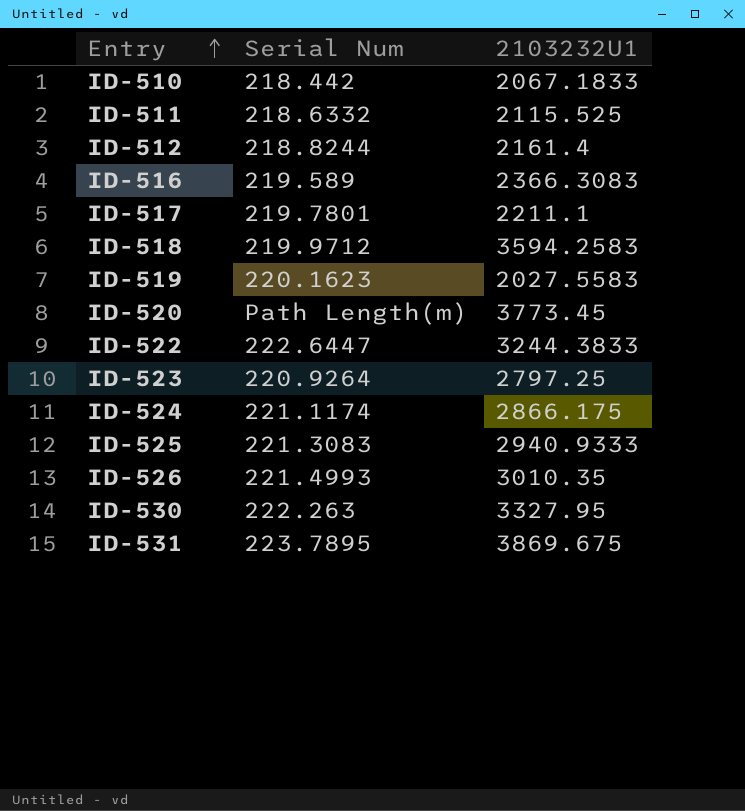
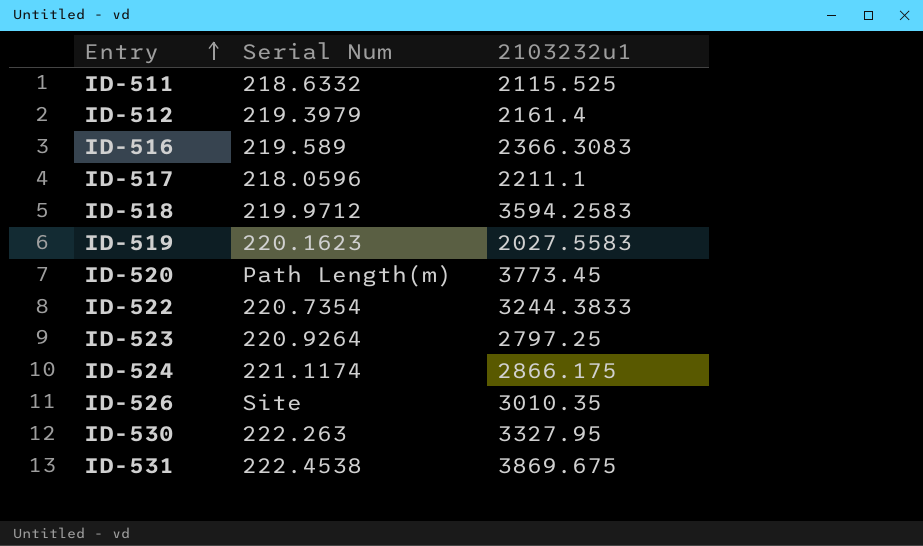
column name: 2103232U1 -> 2103232u1
row ID-510: 218.442 | 2067.1833 -> none
row ID-525: 221.3083 | 2940.9333 -> none
ID-512 | Serial Num: 218.8244 -> 219.3979
ID-517 | Serial Num: 219.7801 -> 218.0596
ID-522 | Serial Num: 222.6447 -> 220.7354
ID-526 | Serial Num: 221.4993 -> Site
ID-531 | Serial Num: 223.7895 -> 222.4538

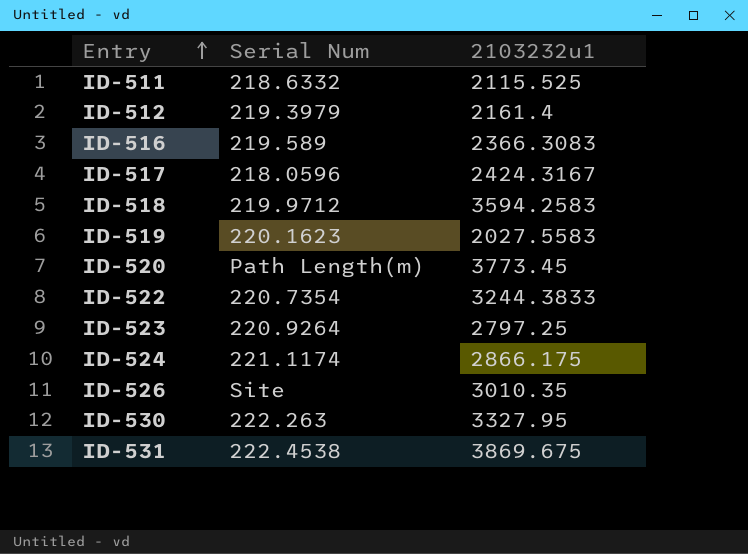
ID-517 | 2103232u1: 2211.1 -> 2424.3167

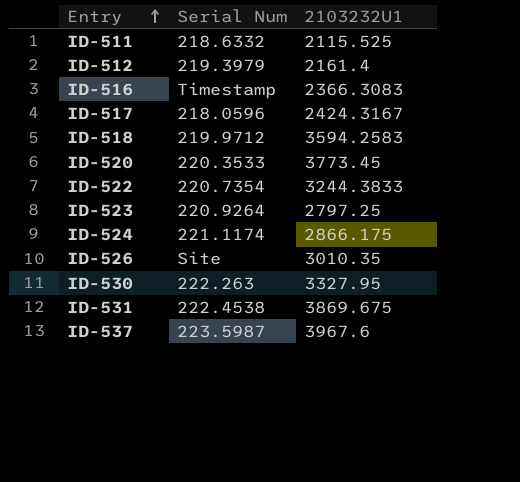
column name: 2103232u1 -> 2103232U1
row ID-519: 220.1623 | 2027.5583 -> none
ID-516 | Serial Num: 219.589 -> Timestamp
ID-520 | Serial Num: Path Length(m) -> 220.3533
row ID-537: none -> 223.5987 | 3967.6

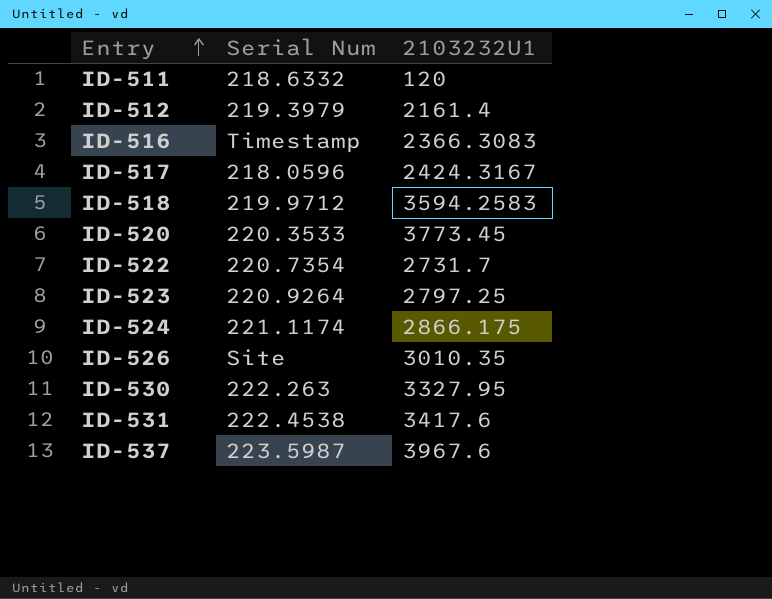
ID-511 | 2103232U1: 2115.525 -> 120
ID-522 | 2103232U1: 3244.3833 -> 2731.7
ID-531 | 2103232U1: 3869.675 -> 3417.6

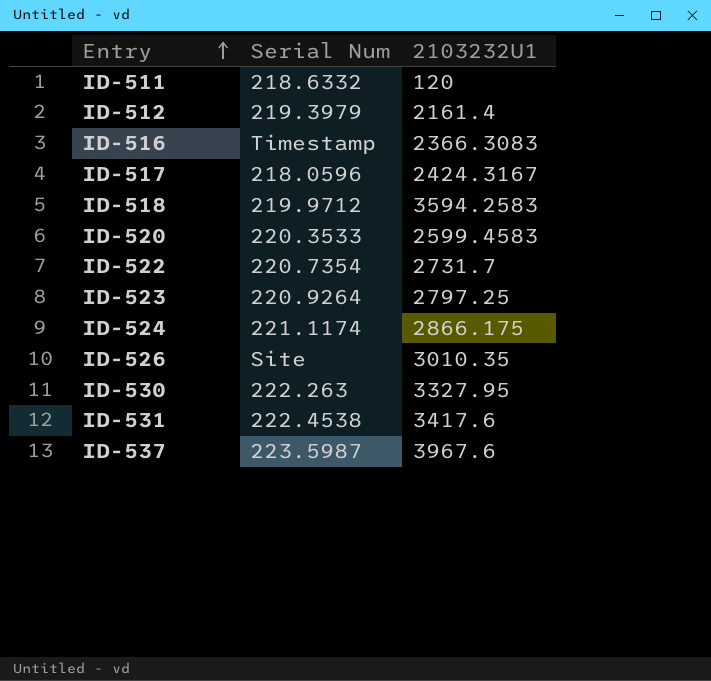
ID-520 | 2103232U1: 3773.45 -> 2599.4583

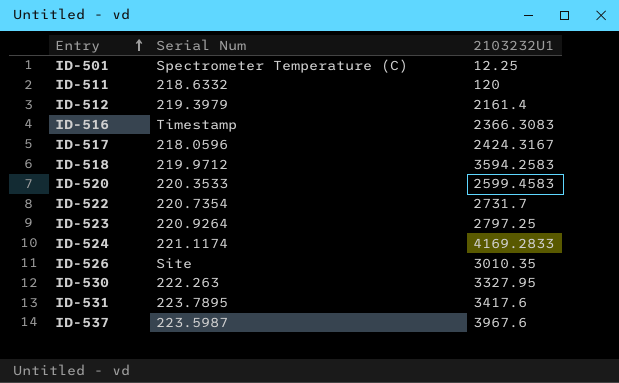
row ID-501: none -> Spectrometer Temperature (C) | 12.25
ID-524 | 2103232U1: 2866.175 -> 4169.2833
ID-531 | Serial Num: 222.4538 -> 223.7895

